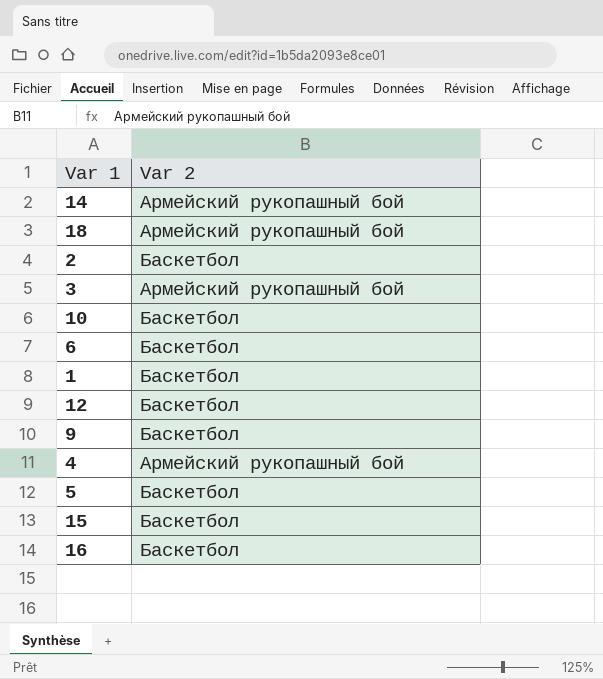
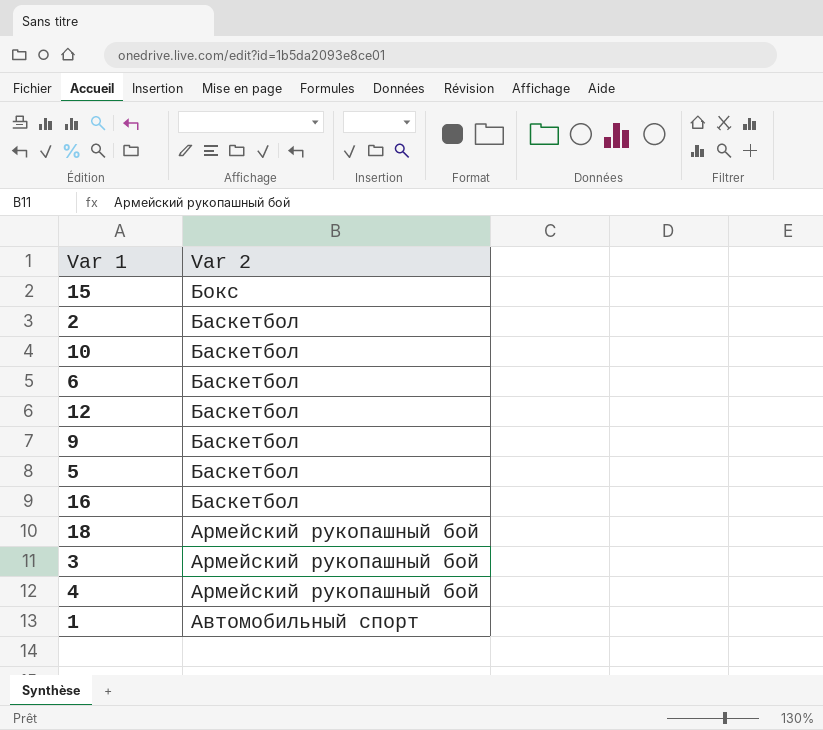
row order: none -> Var 2 descending
row 14: Армейский рукопашный бой -> none
15 | Var 2: Баскетбол -> Бокс
1 | Var 2: Баскетбол -> Автомобильный спорт

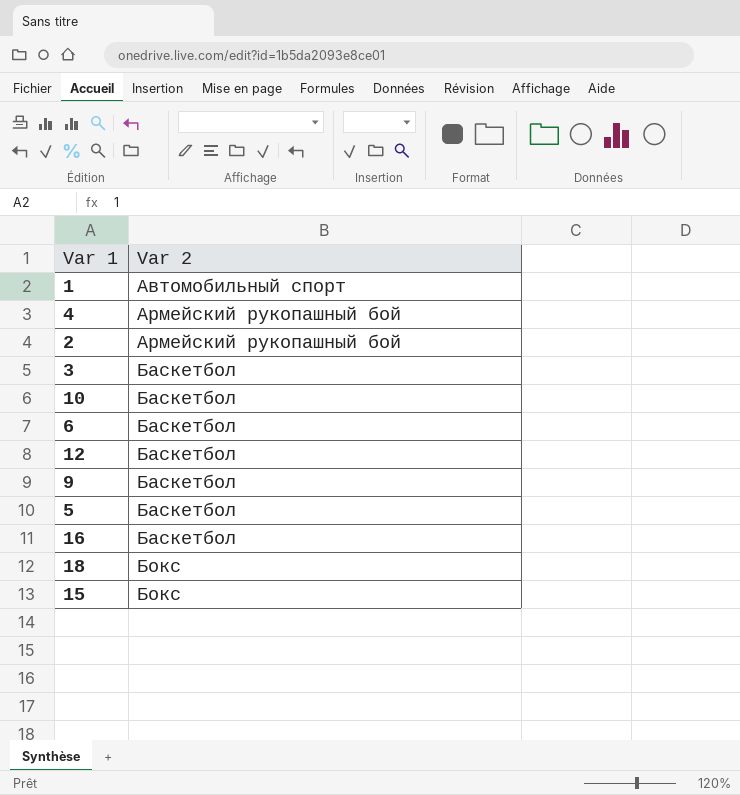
row order: Var 2 descending -> Var 2 ascending
2 | Var 2: Баскетбол -> Армейский рукопашный бой
3 | Var 2: Армейский рукопашный бой -> Баскетбол
18 | Var 2: Армейский рукопашный бой -> Бокс

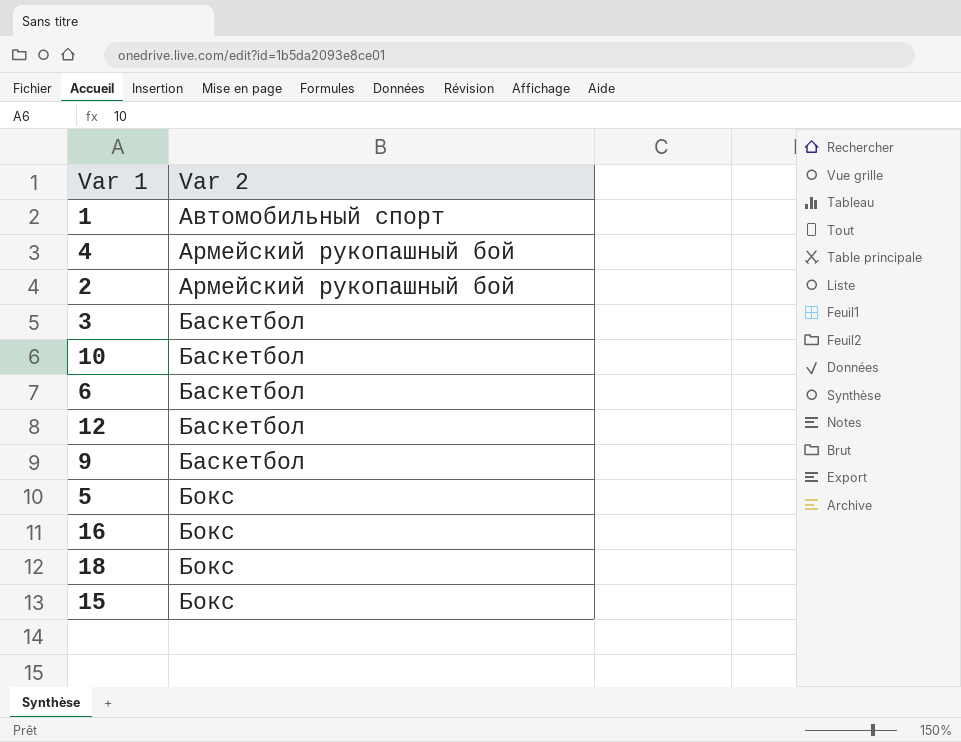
5 | Var 2: Баскетбол -> Бокс
16 | Var 2: Баскетбол -> Бокс

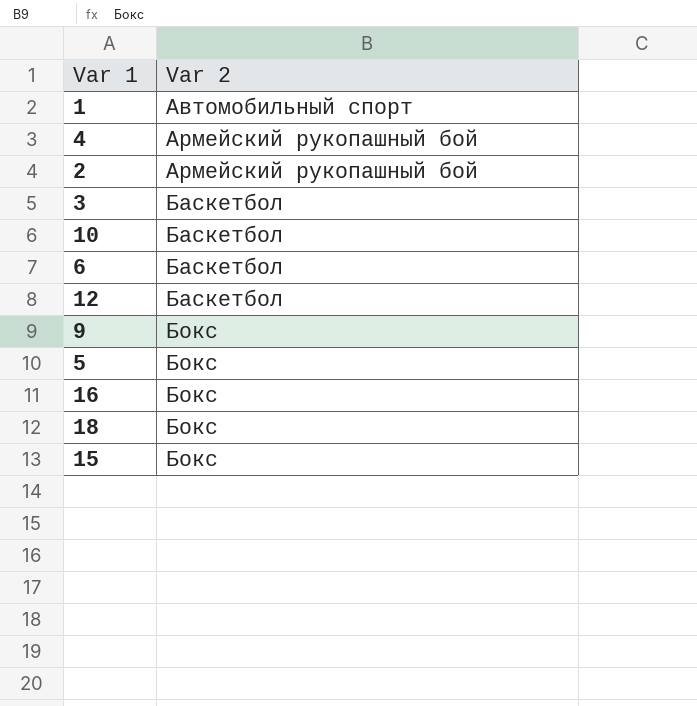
9 | Var 2: Баскетбол -> Бокс

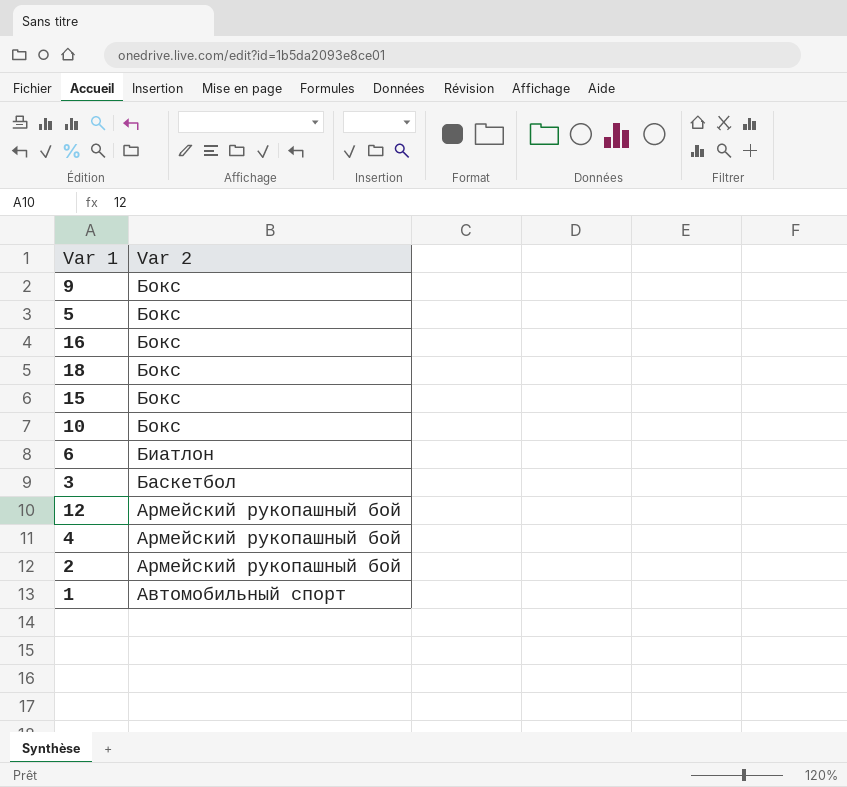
row order: Var 2 ascending -> Var 2 descending
10 | Var 2: Баскетбол -> Бокс
6 | Var 2: Баскетбол -> Биатлон
12 | Var 2: Баскетбол -> Армейский рукопашный бой

